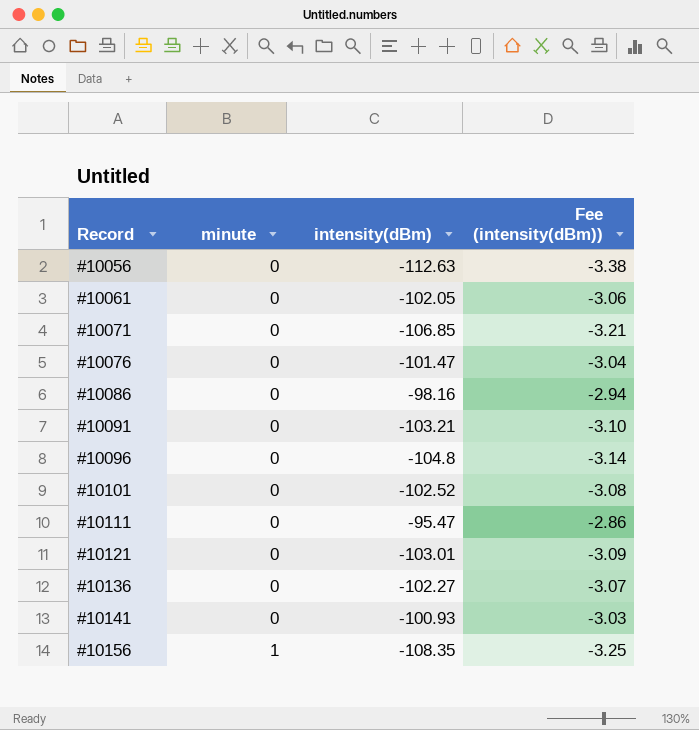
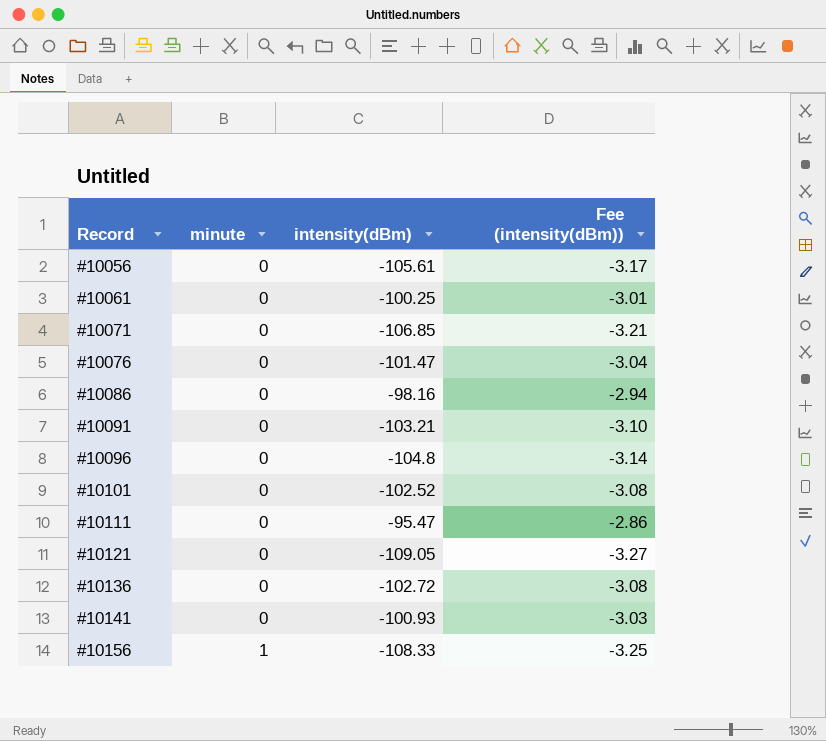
#10056 | intensity(dBm): -112.63 -> -105.61
#10056 | Fee (intensity(dBm)): -3.38 -> -3.17
#10061 | intensity(dBm): -102.05 -> -100.25
#10061 | Fee (intensity(dBm)): -3.06 -> -3.01
#10121 | intensity(dBm): -103.01 -> -109.05
#10121 | Fee (intensity(dBm)): -3.09 -> -3.27
#10136 | intensity(dBm): -102.27 -> -102.72
#10136 | Fee (intensity(dBm)): -3.07 -> -3.08
#10156 | intensity(dBm): -108.35 -> -108.33

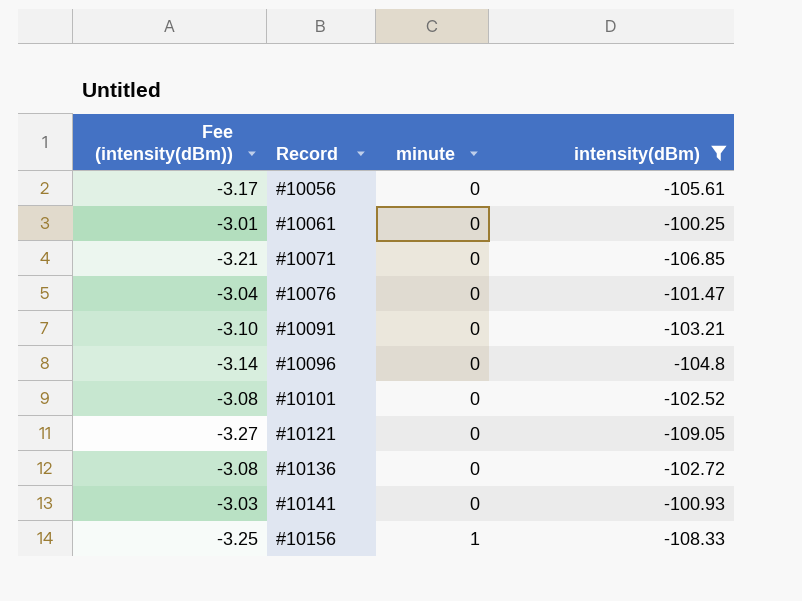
filter: none -> intensity(dBm) <= -100.25
column Fee (intensity(dBm)) | position: 4 -> 1

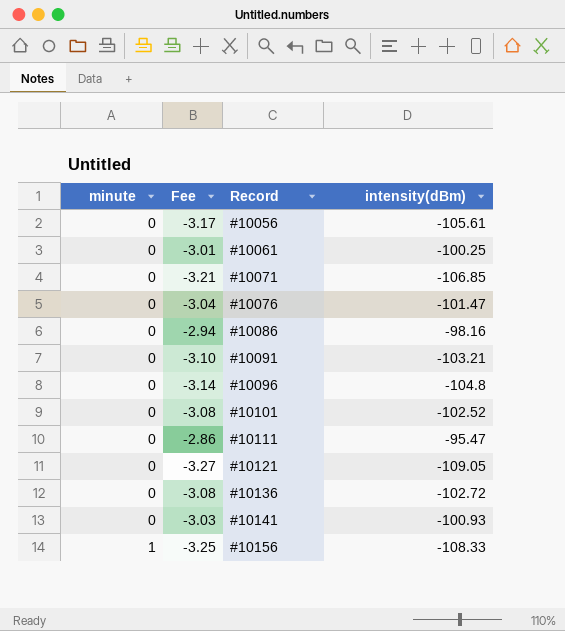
filter: intensity(dBm) <= -100.25 -> none
column minute | position: 3 -> 1
column name: Fee (intensity(dBm)) -> Fee

